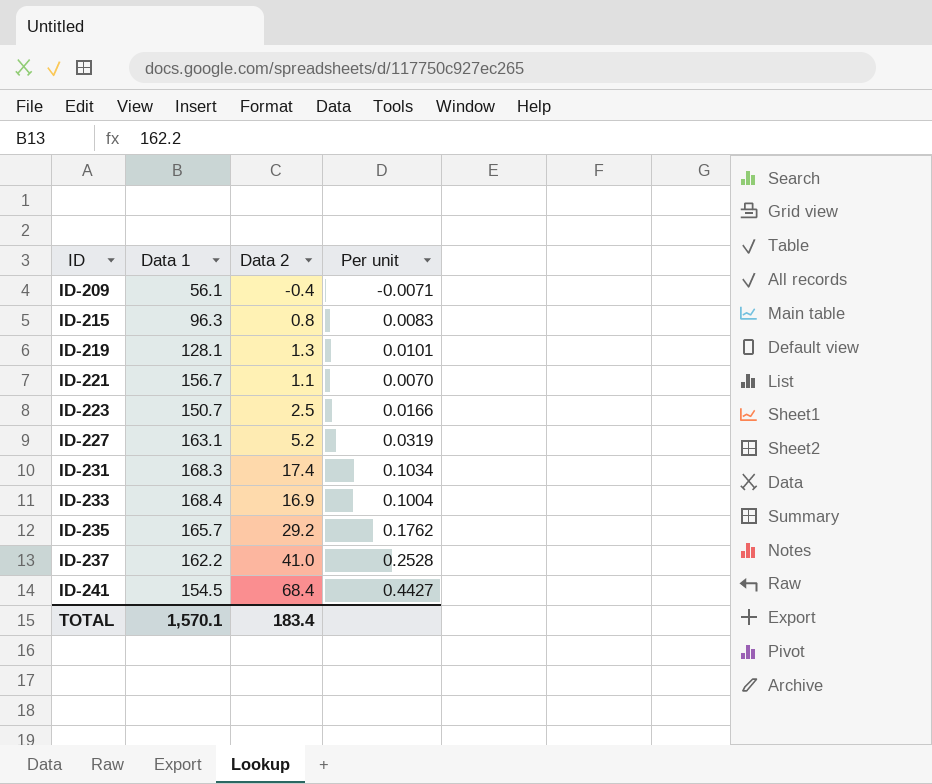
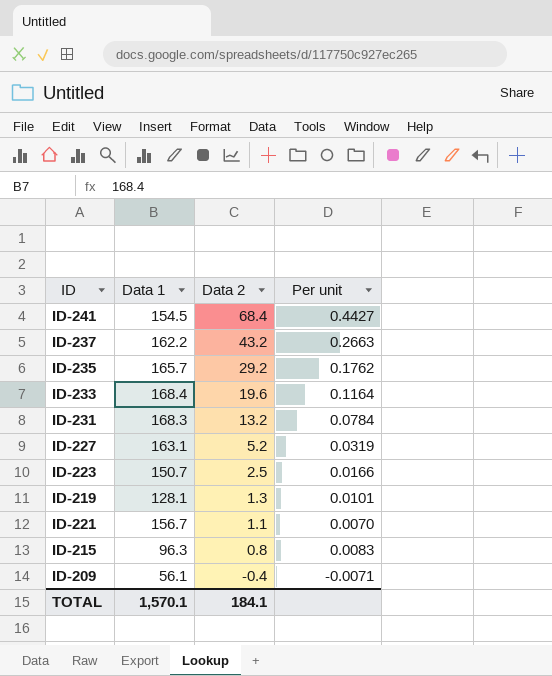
row order: ID ascending -> Data 2 descending
ID-237 | Data 2: 41.0 -> 43.2
ID-237 | Per unit: 0.2528 -> 0.2663
ID-233 | Data 2: 16.9 -> 19.6
ID-233 | Per unit: 0.1004 -> 0.1164
ID-231 | Data 2: 17.4 -> 13.2
ID-231 | Per unit: 0.1034 -> 0.0784
TOTAL | Data 2: 183.4 -> 184.1

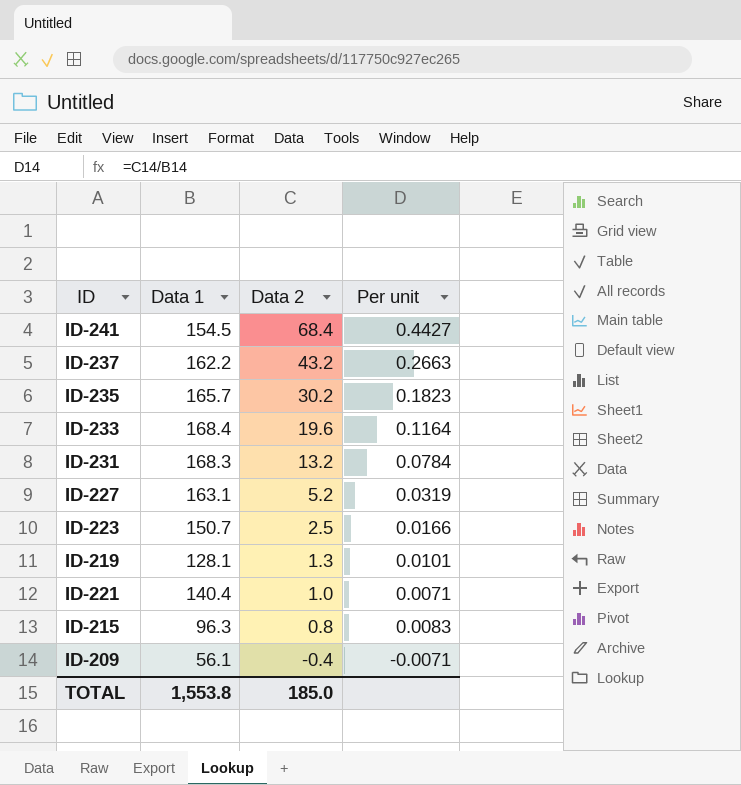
ID-235 | Data 2: 29.2 -> 30.2
ID-235 | Per unit: 0.1762 -> 0.1823
ID-221 | Data 1: 156.7 -> 140.4
ID-221 | Data 2: 1.1 -> 1.0
ID-221 | Per unit: 0.0070 -> 0.0071
TOTAL | Data 1: 1,570.1 -> 1,553.8
TOTAL | Data 2: 184.1 -> 185.0

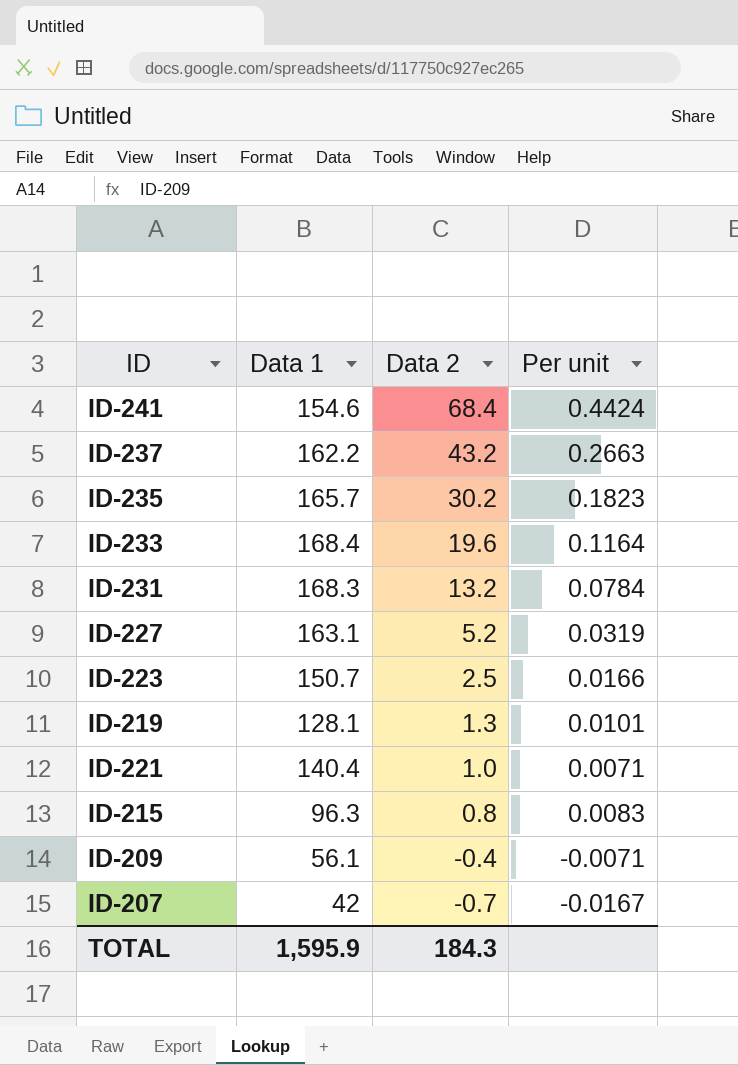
ID-241 | Data 1: 154.5 -> 154.6
ID-241 | Per unit: 0.4427 -> 0.4424
row ID-207: none -> 42 | -0.7 | -0.0167
TOTAL | Data 1: 1,553.8 -> 1,595.9
TOTAL | Data 2: 185.0 -> 184.3

